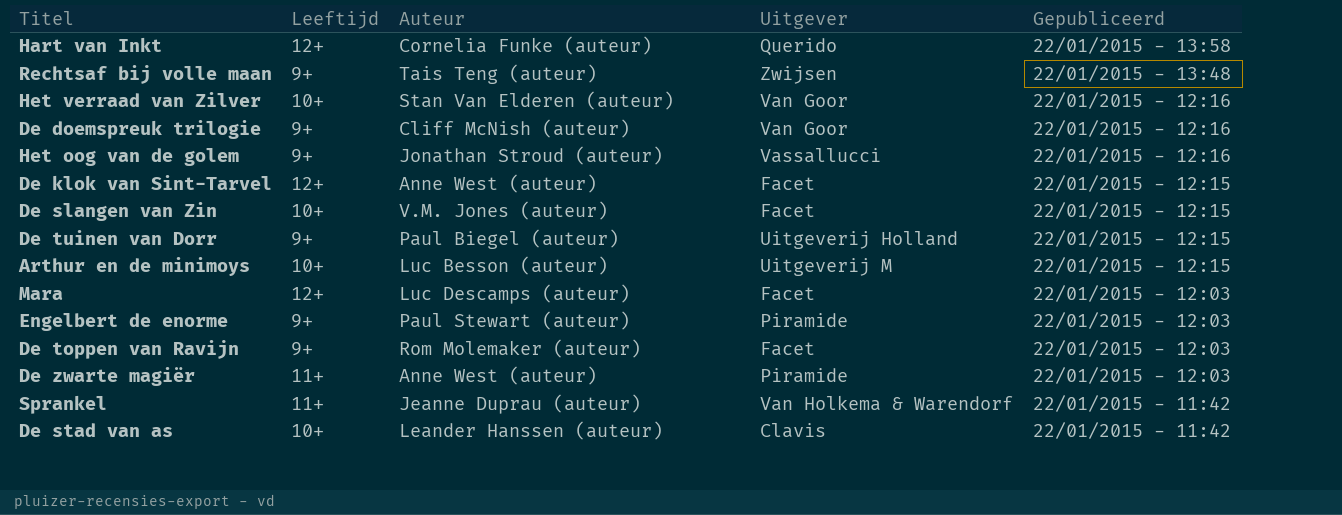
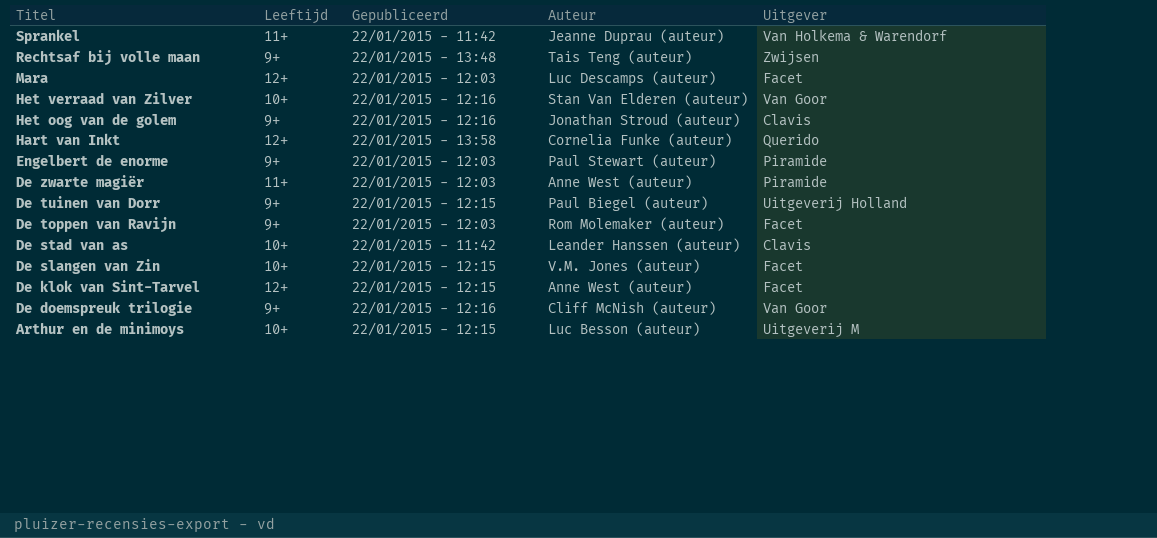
row order: Gepubliceerd descending -> Titel descending
column Gepubliceerd | position: 5 -> 3
Het oog van de golem | Uitgever: Vassallucci -> Clavis

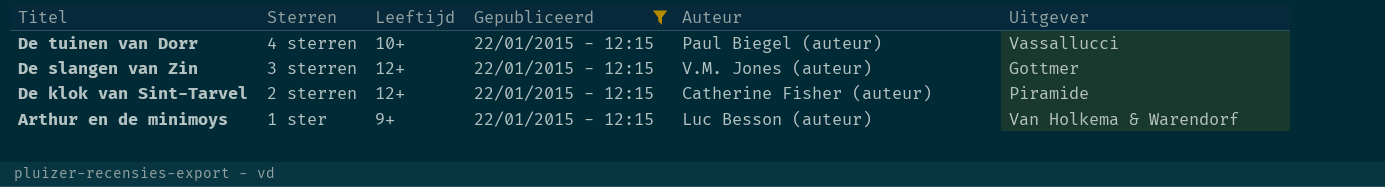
filter: none -> Gepubliceerd = 22/01/2015 - 12:15
column Sterren | position: none -> 2
De tuinen van Dorr | Leeftijd: 9+ -> 10+
De tuinen van Dorr | Uitgever: Uitgeverij Holland -> Vassallucci
De slangen van Zin | Leeftijd: 10+ -> 12+
De slangen van Zin | Uitgever: Facet -> Gottmer
De klok van Sint-Tarvel | Auteur: Anne West (auteur) -> Catherine Fisher (auteur)
De klok van Sint-Tarvel | Uitgever: Facet -> Piramide
Arthur en de minimoys | Leeftijd: 10+ -> 9+
Arthur en de minimoys | Uitgever: Uitgeverij M -> Van Holkema & Warendorf

